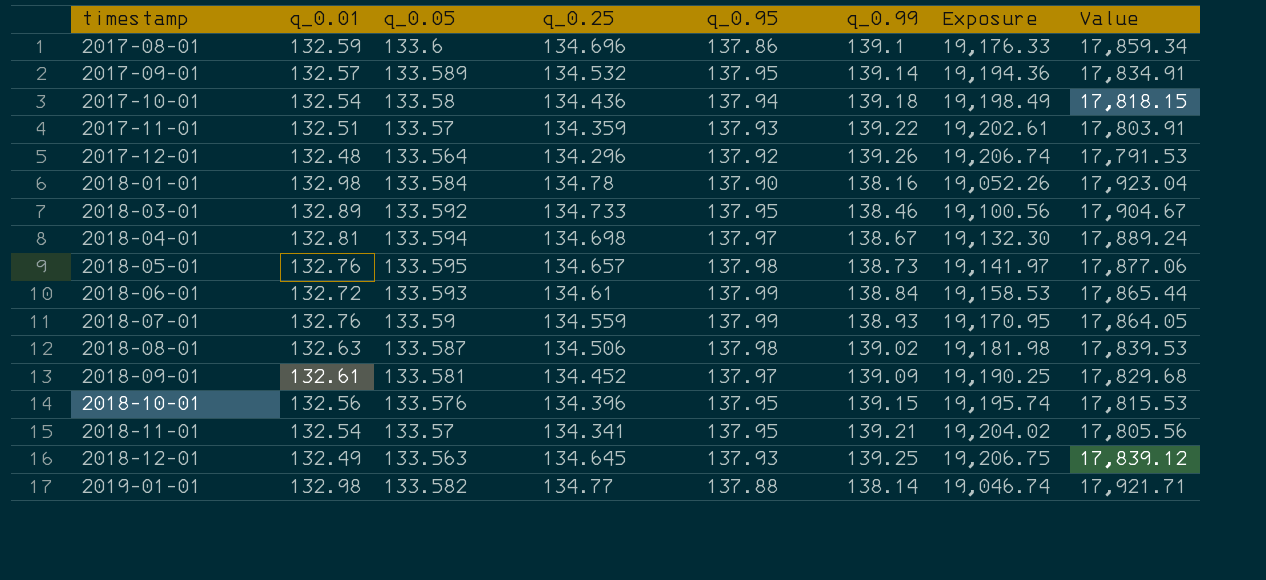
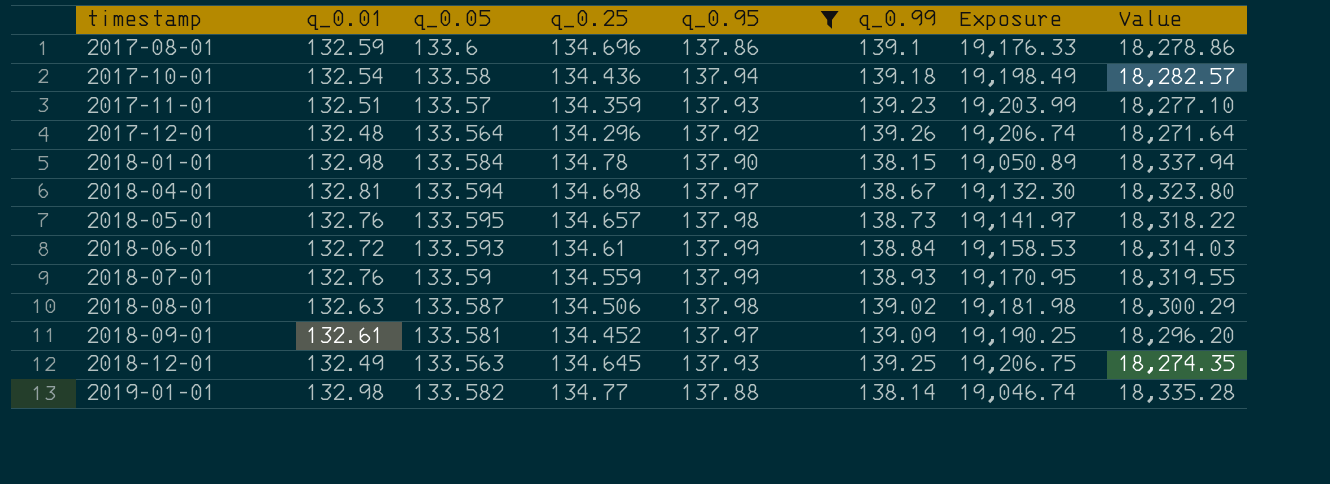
filter: none -> q_0.95 != 137.95
column Value | formula: [q_0.01] * [q_0.25] -> [q_0.01] * [q_0.95]
2017-11-01 | q_0.99: 139.22 -> 139.23
2017-11-01 | Exposure: 19,202.61 -> 19,203.99
2018-01-01 | q_0.99: 138.16 -> 138.15
2018-01-01 | Exposure: 19,052.26 -> 19,050.89

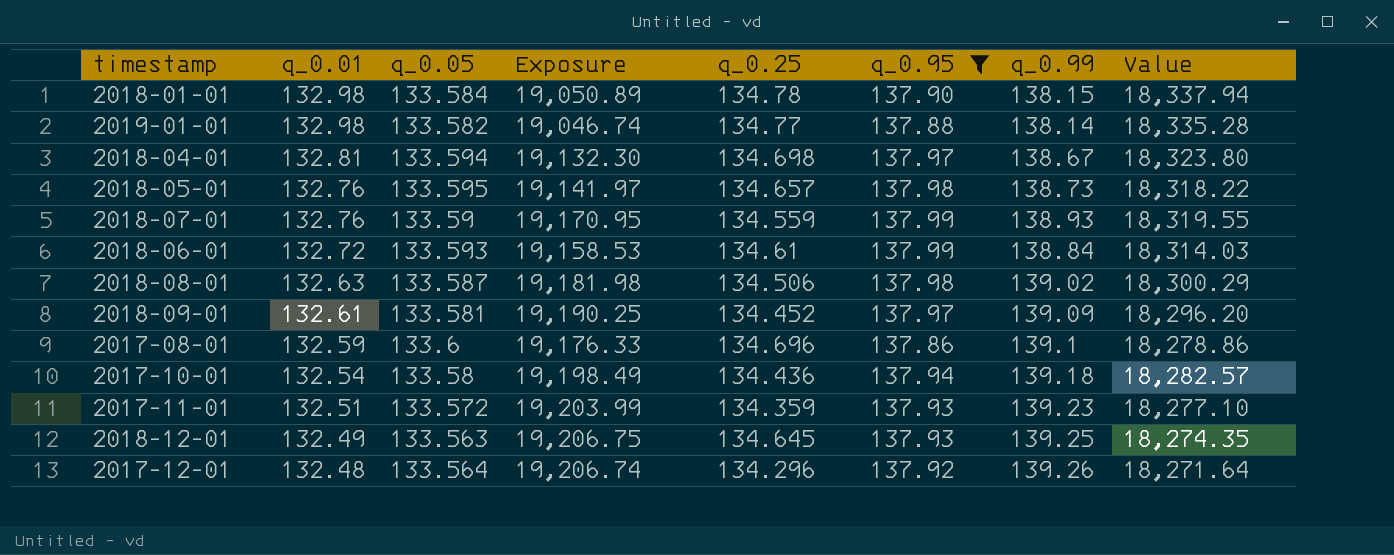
row order: timestamp ascending -> q_0.01 descending
column Exposure | position: 7 -> 4
2017-11-01 | q_0.05: 133.57 -> 133.572

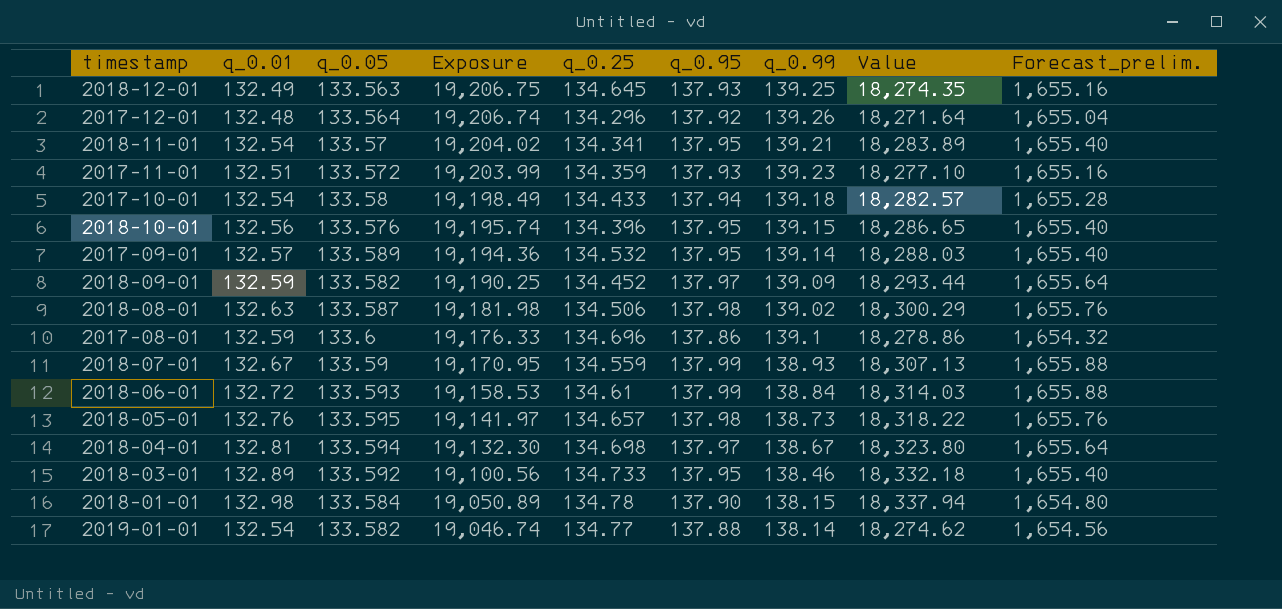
filter: q_0.95 != 137.95 -> none
row order: q_0.01 descending -> Exposure descending
column Forecast_prelim. | formula: none -> [q_0.95] * 12
2017-10-01 | q_0.25: 134.436 -> 134.433
2018-09-01 | q_0.01: 132.61 -> 132.59
2018-09-01 | q_0.05: 133.581 -> 133.582
2018-09-01 | Value: 18,296.20 -> 18,293.44
2018-07-01 | q_0.01: 132.76 -> 132.67
2018-07-01 | Value: 18,319.55 -> 18,307.13
2019-01-01 | q_0.01: 132.98 -> 132.54
2019-01-01 | Value: 18,335.28 -> 18,274.62

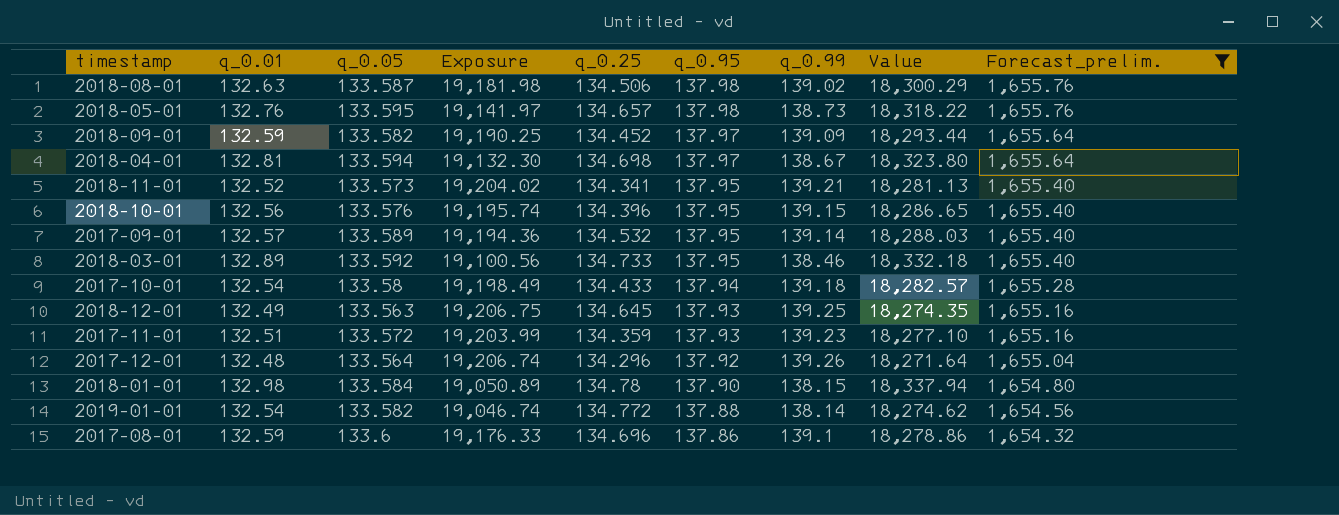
filter: none -> Forecast_prelim. != 1,655.88
row order: Exposure descending -> q_0.95 descending
2018-11-01 | q_0.01: 132.54 -> 132.52
2018-11-01 | q_0.05: 133.57 -> 133.573
2018-11-01 | Value: 18,283.89 -> 18,281.13
2019-01-01 | q_0.25: 134.77 -> 134.772

